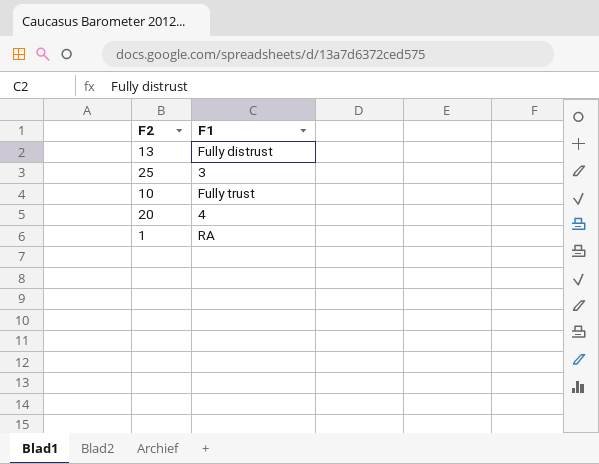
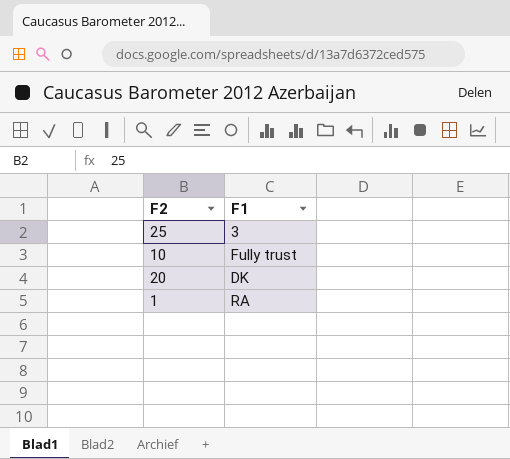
row 13: Fully distrust -> none
20 | F1: 4 -> DK

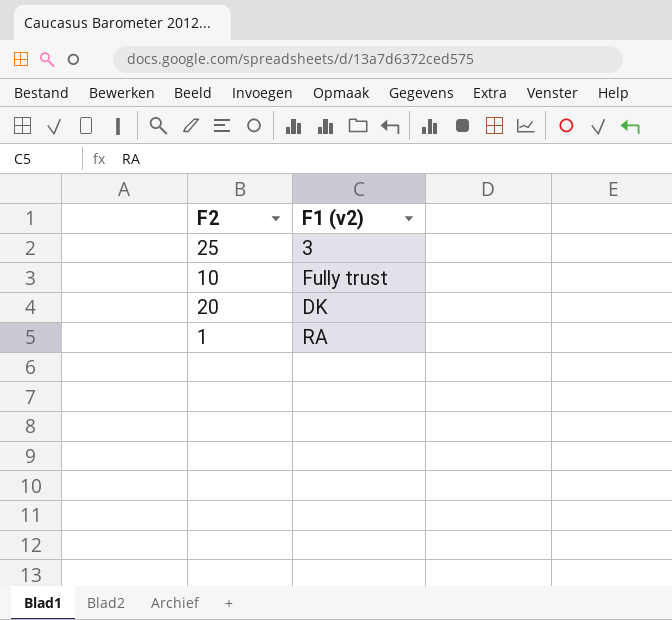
column name: F1 -> F1 (v2)

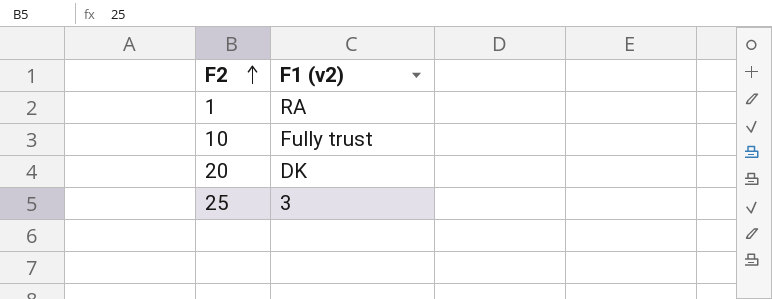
row order: none -> F2 ascending

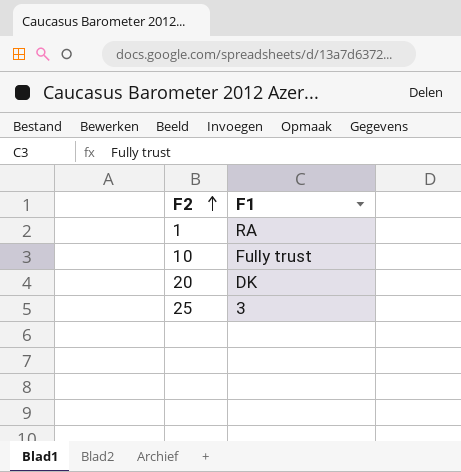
column name: F1 (v2) -> F1

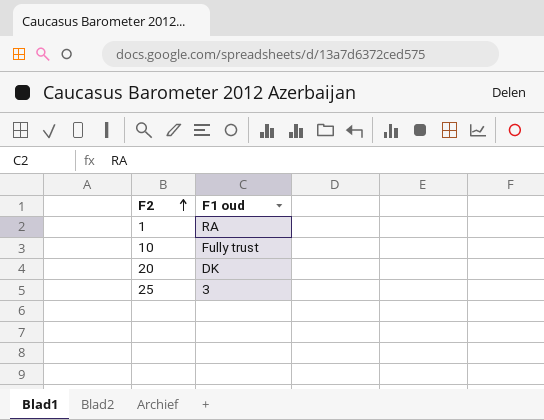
column name: F1 -> F1 oud

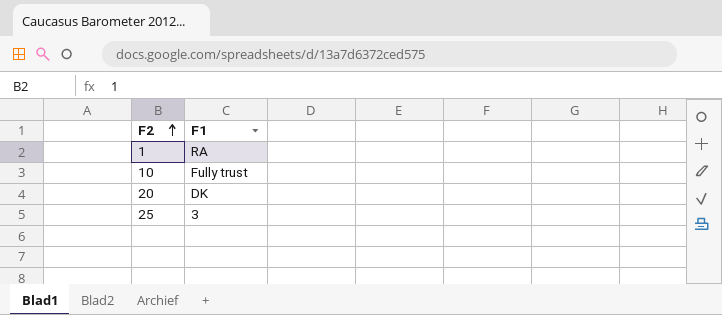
column name: F1 oud -> F1

